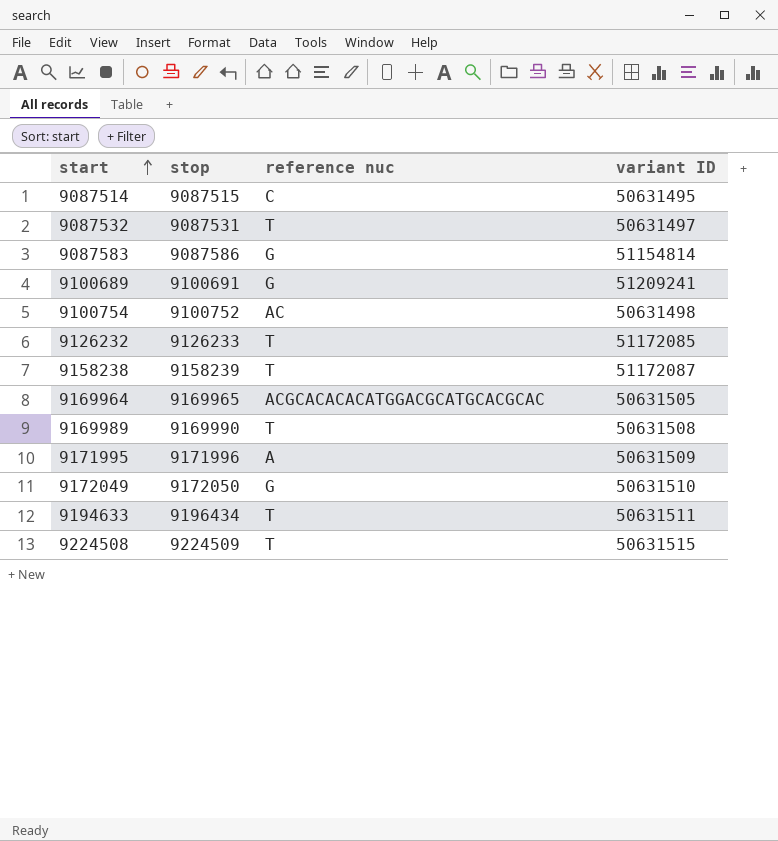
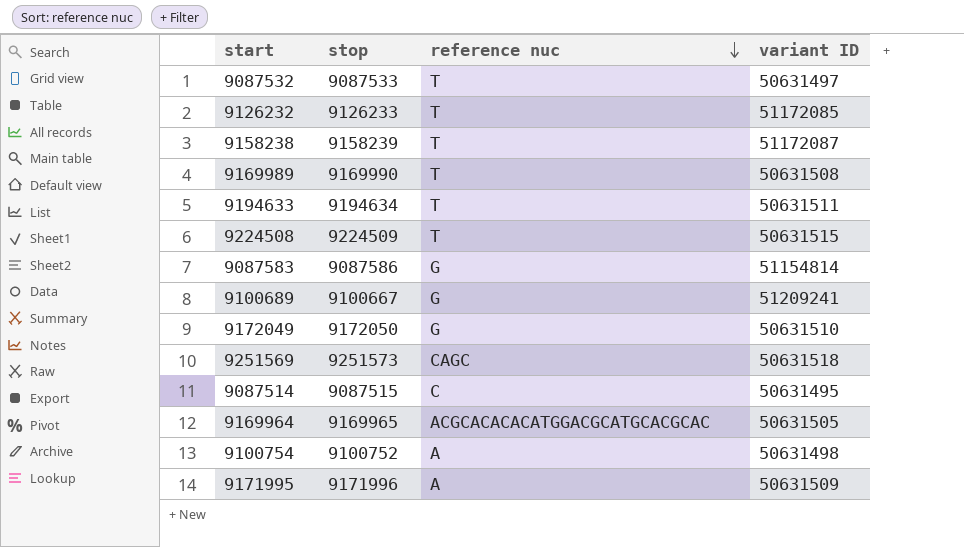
row order: start ascending -> reference nuc descending
9087532 | stop: 9087531 -> 9087533
9194633 | stop: 9196434 -> 9194634
9100689 | stop: 9100691 -> 9100667
row 9251569: none -> 9251573 | CAGC | 50631518
9100754 | reference nuc: AC -> A

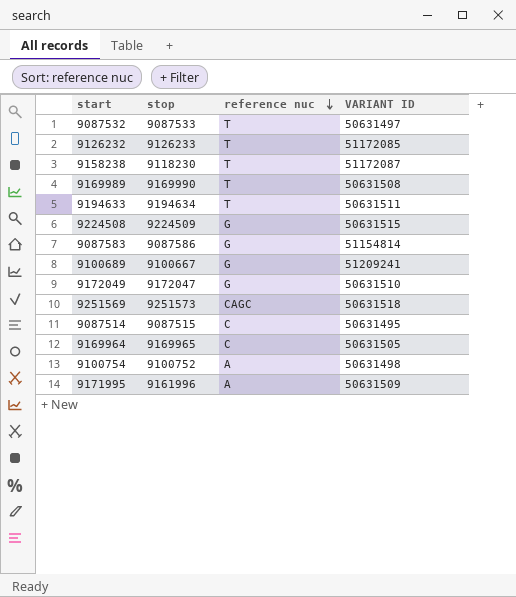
column name: variant ID -> VARIANT ID
9158238 | stop: 9158239 -> 9118230
9224508 | reference nuc: T -> G
9172049 | stop: 9172050 -> 9172047
9169964 | reference nuc: ACGCACACACATGGACGCATGCACGCAC -> C
9171995 | stop: 9171996 -> 9161996

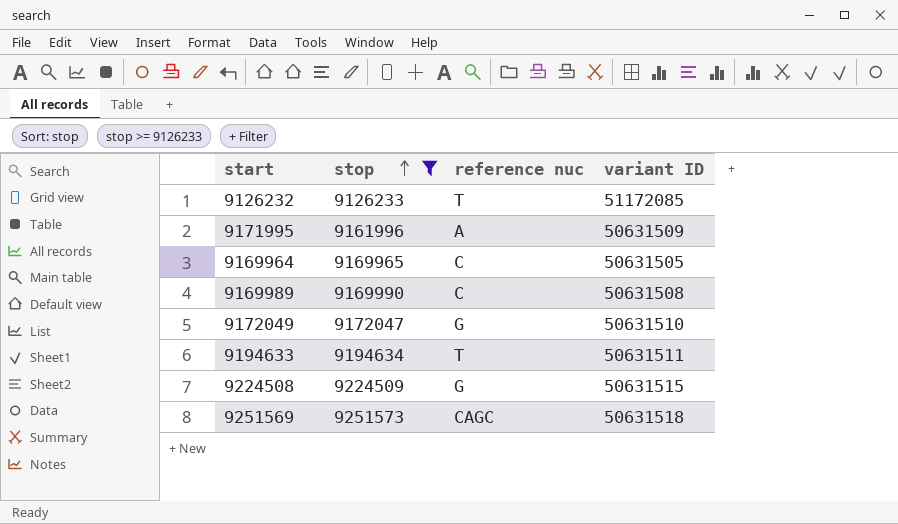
filter: none -> stop >= 9126233
row order: reference nuc descending -> stop ascending
column name: VARIANT ID -> variant ID
9169989 | reference nuc: T -> C

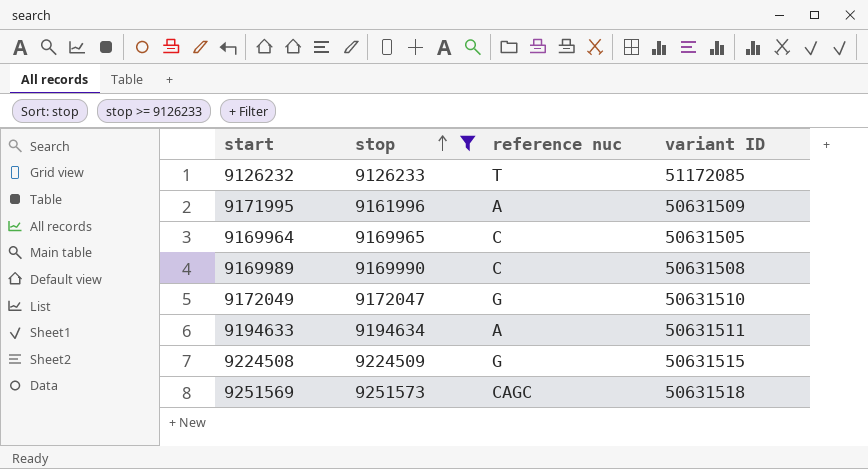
9194633 | reference nuc: T -> A

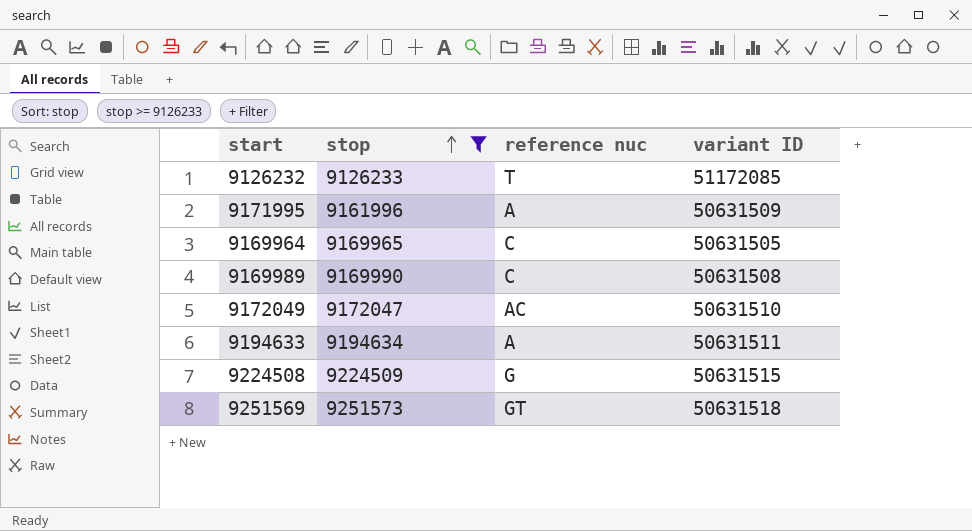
9172049 | reference nuc: G -> AC
9251569 | reference nuc: CAGC -> GT

